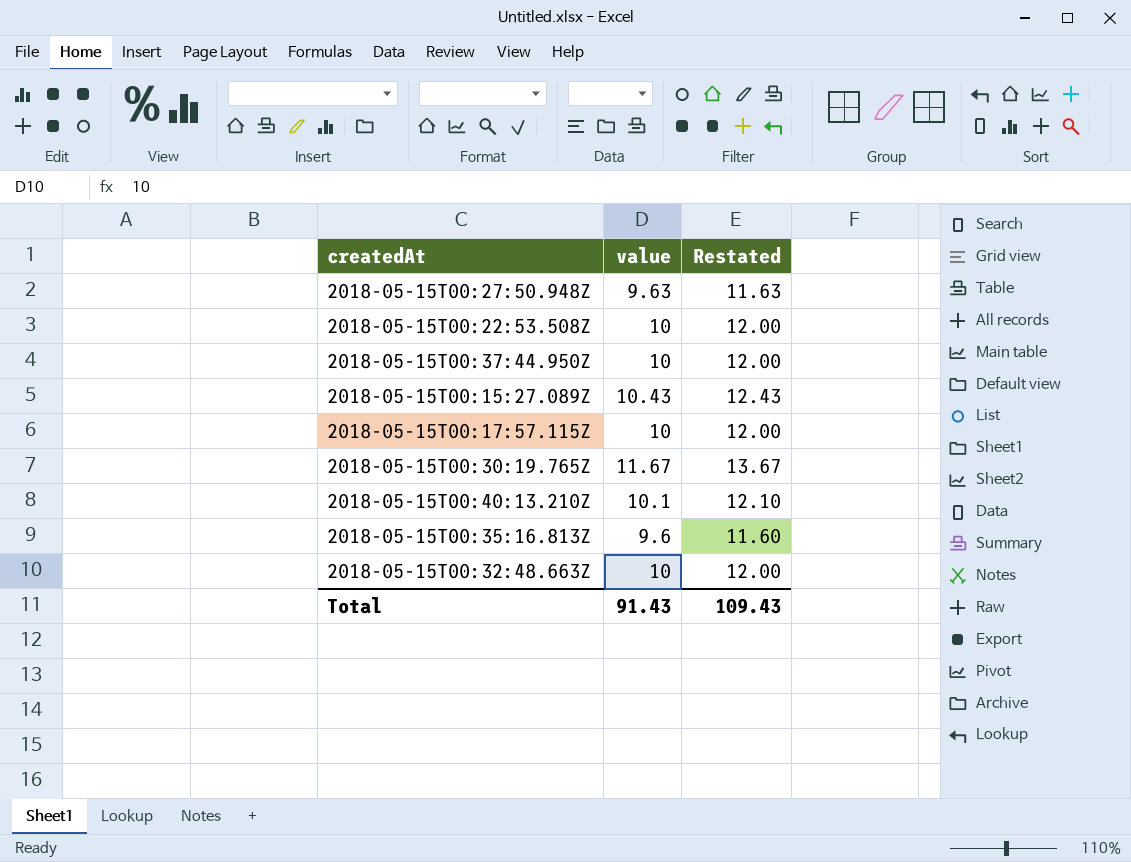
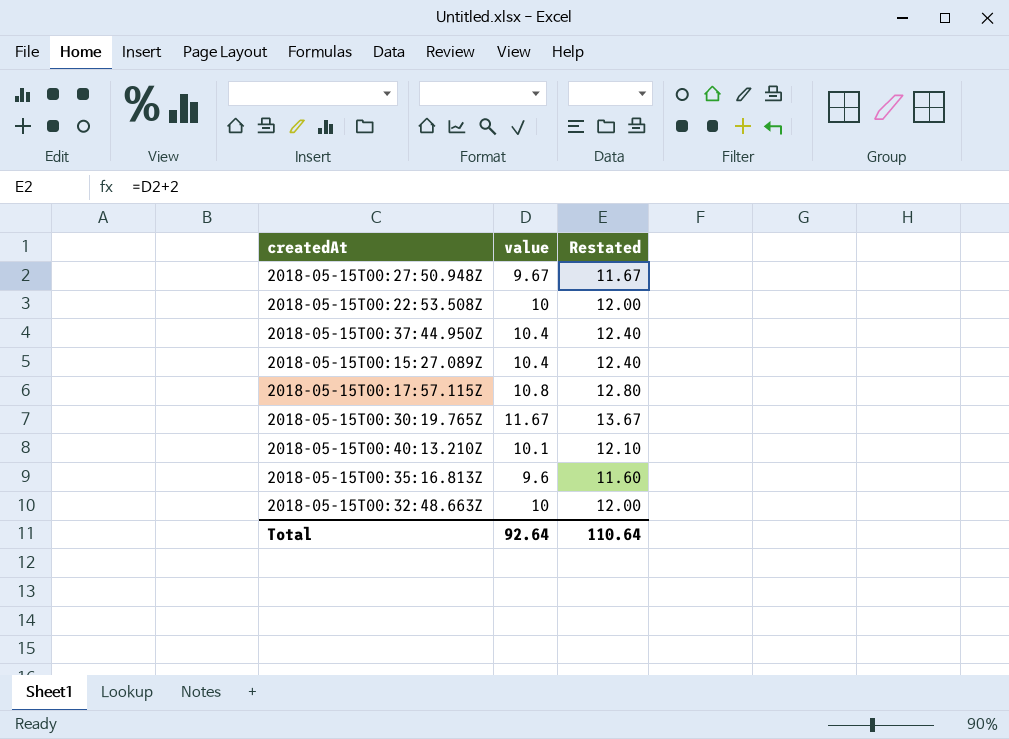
2018-05-15T00:27:50.948Z | value: 9.63 -> 9.67
2018-05-15T00:27:50.948Z | Restated: 11.63 -> 11.67
2018-05-15T00:37:44.950Z | value: 10 -> 10.4
2018-05-15T00:37:44.950Z | Restated: 12.00 -> 12.40
2018-05-15T00:15:27.089Z | value: 10.43 -> 10.4
2018-05-15T00:15:27.089Z | Restated: 12.43 -> 12.40
2018-05-15T00:17:57.115Z | value: 10 -> 10.8
2018-05-15T00:17:57.115Z | Restated: 12.00 -> 12.80
Total | value: 91.43 -> 92.64
Total | Restated: 109.43 -> 110.64

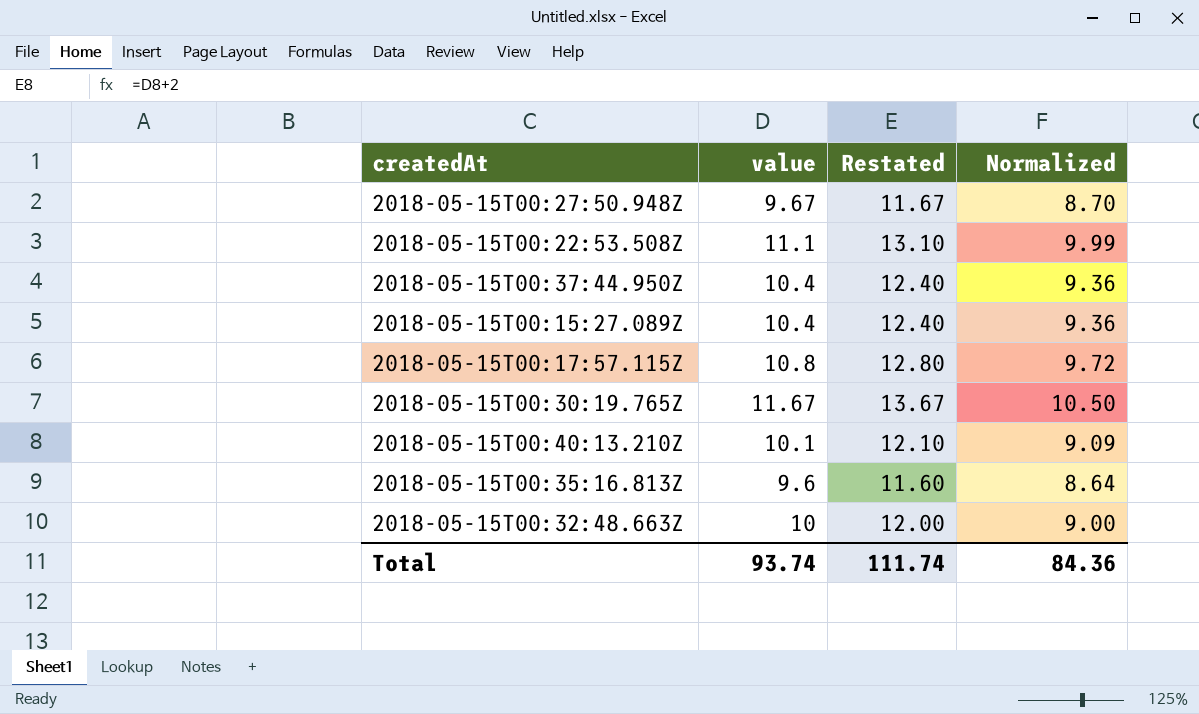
column Normalized | formula: none -> [value] * 0.9
2018-05-15T00:22:53.508Z | value: 10 -> 11.1
2018-05-15T00:22:53.508Z | Restated: 12.00 -> 13.10
Total | value: 92.64 -> 93.74
Total | Restated: 110.64 -> 111.74

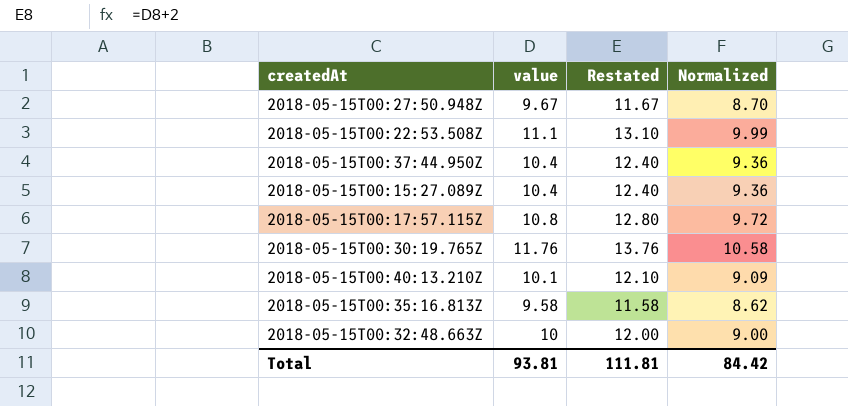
2018-05-15T00:30:19.765Z | value: 11.67 -> 11.76
2018-05-15T00:30:19.765Z | Restated: 13.67 -> 13.76
2018-05-15T00:30:19.765Z | Normalized: 10.50 -> 10.58
2018-05-15T00:35:16.813Z | value: 9.6 -> 9.58
2018-05-15T00:35:16.813Z | Restated: 11.60 -> 11.58
2018-05-15T00:35:16.813Z | Normalized: 8.64 -> 8.62
Total | value: 93.74 -> 93.81
Total | Restated: 111.74 -> 111.81
Total | Normalized: 84.36 -> 84.42

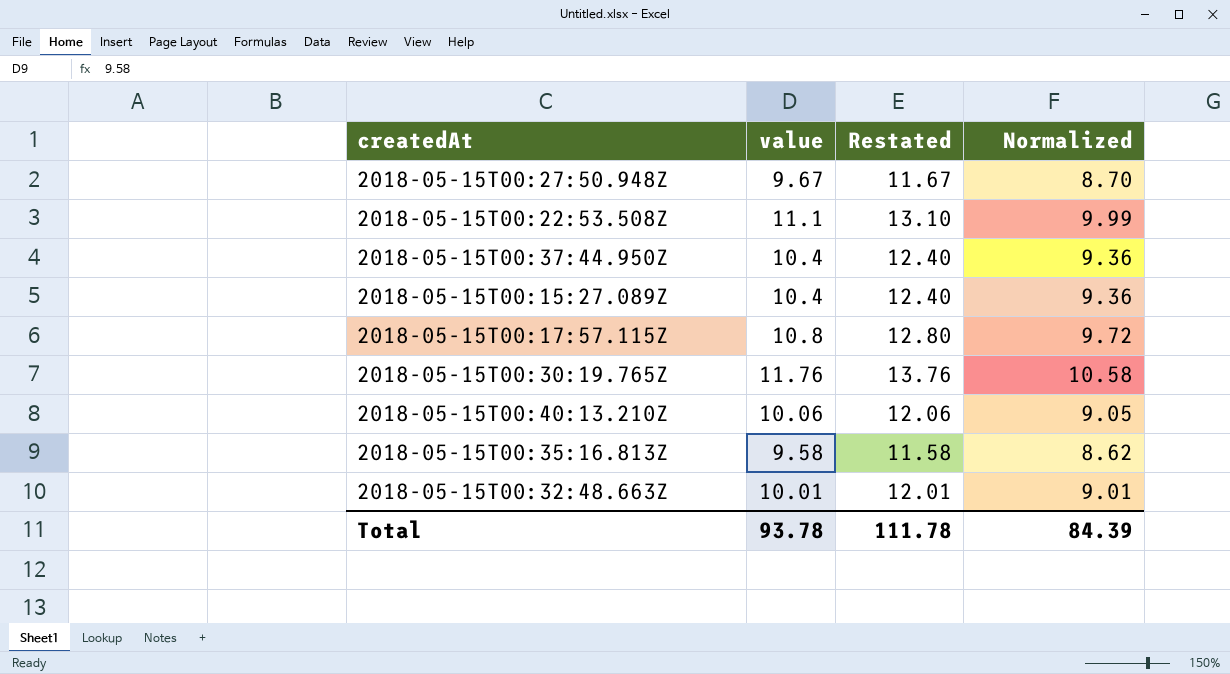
2018-05-15T00:40:13.210Z | value: 10.1 -> 10.06
2018-05-15T00:40:13.210Z | Restated: 12.10 -> 12.06
2018-05-15T00:40:13.210Z | Normalized: 9.09 -> 9.05
2018-05-15T00:32:48.663Z | value: 10 -> 10.01
2018-05-15T00:32:48.663Z | Restated: 12.00 -> 12.01
2018-05-15T00:32:48.663Z | Normalized: 9.00 -> 9.01
Total | value: 93.81 -> 93.78
Total | Restated: 111.81 -> 111.78
Total | Normalized: 84.42 -> 84.39

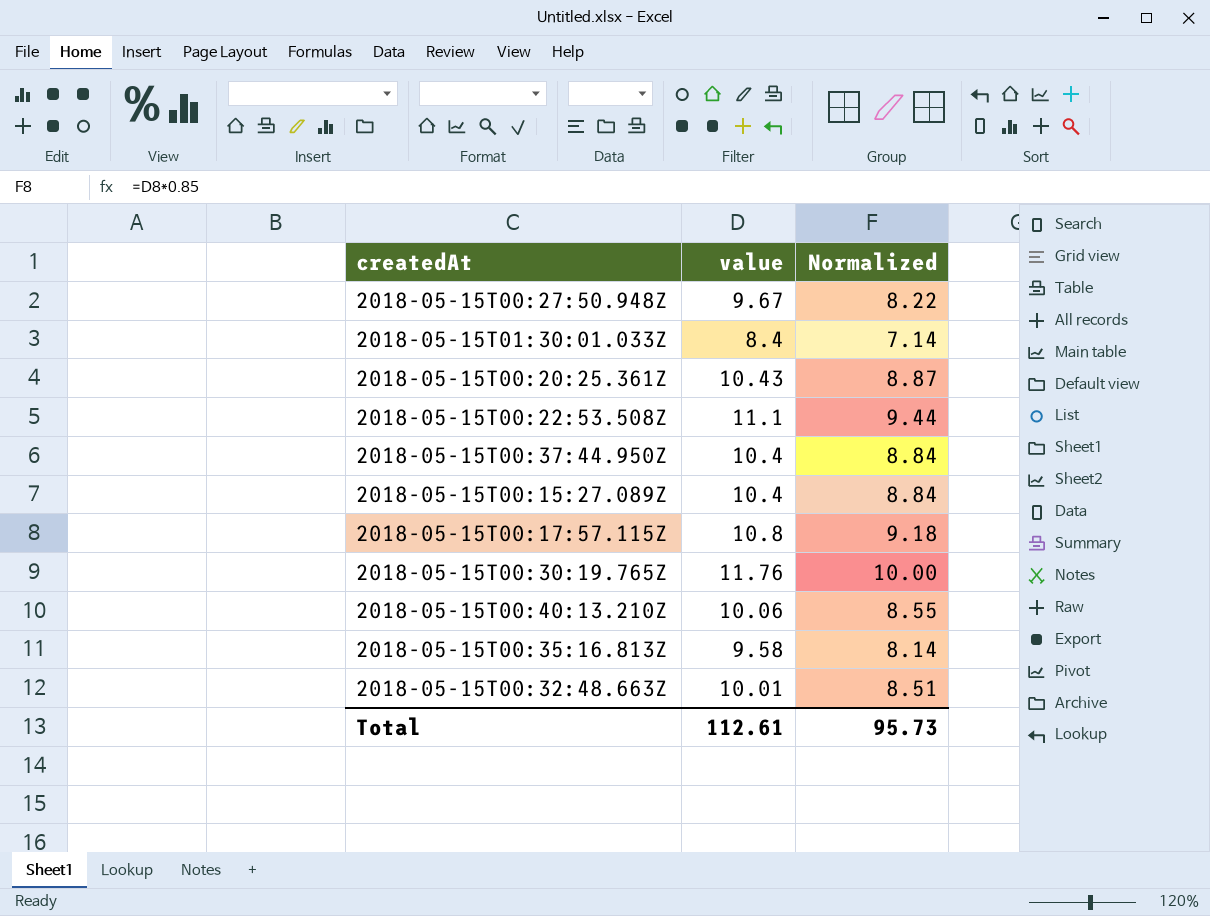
column Restated | formula: [value] + 2 -> none
column Normalized | formula: [value] * 0.9 -> [value] * 0.85
row 2018-05-15T01:30:01.033Z: none -> 8.4 | 7.14
row 2018-05-15T00:20:25.361Z: none -> 10.43 | 8.87
Total | value: 93.78 -> 112.61
Total | Normalized: 84.39 -> 95.73

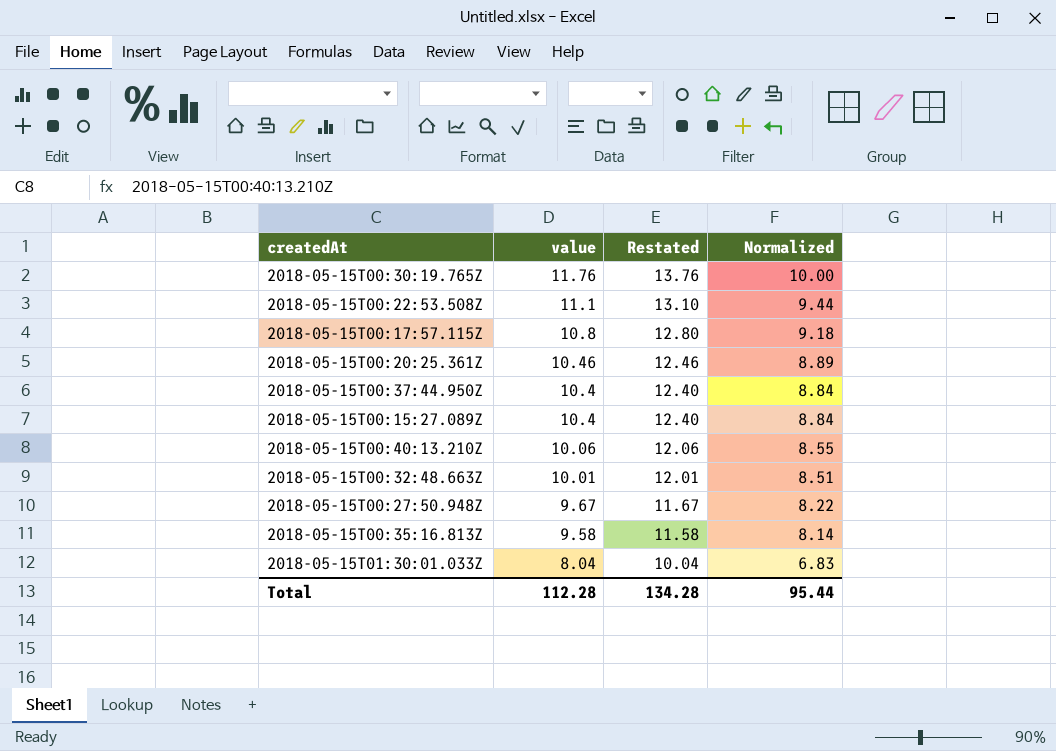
row order: none -> value descending
column Restated | formula: none -> [value] + 2
2018-05-15T00:20:25.361Z | value: 10.43 -> 10.46
2018-05-15T00:20:25.361Z | Normalized: 8.87 -> 8.89
2018-05-15T01:30:01.033Z | value: 8.4 -> 8.04
2018-05-15T01:30:01.033Z | Normalized: 7.14 -> 6.83
Total | value: 112.61 -> 112.28
Total | Normalized: 95.73 -> 95.44

